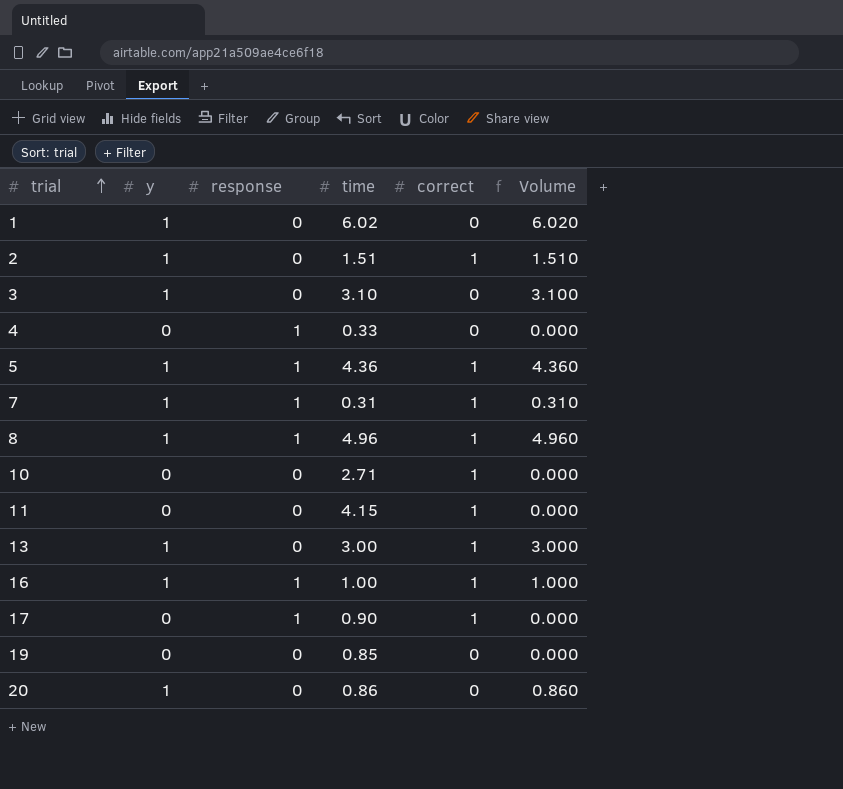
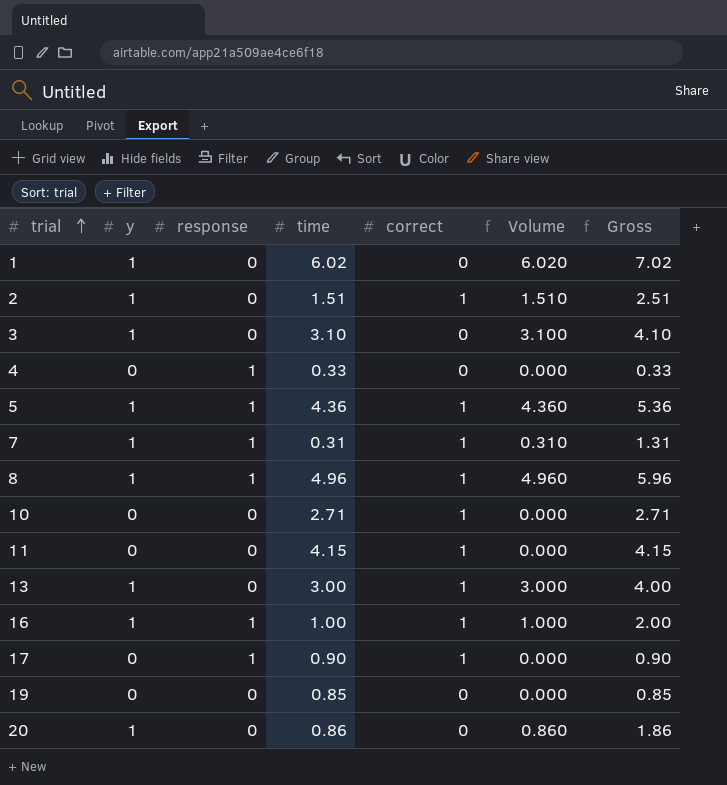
column Gross | formula: none -> [y] + [time]

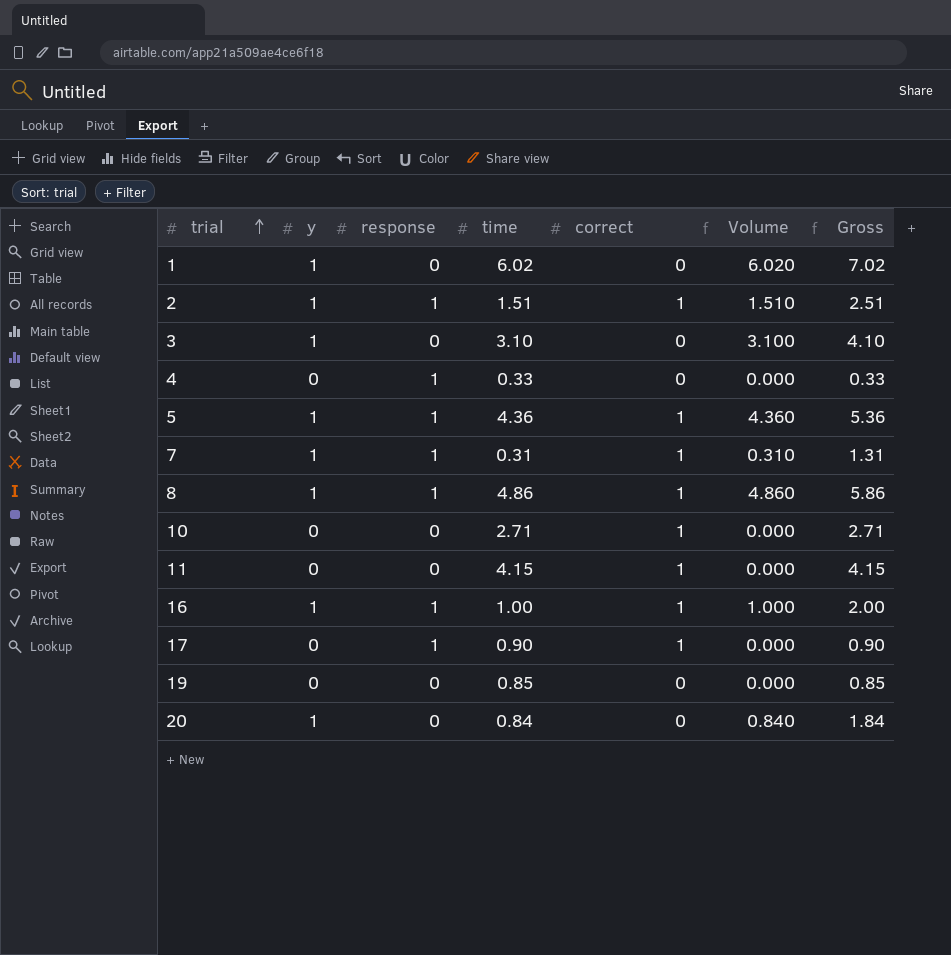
row 13: 1 | 0 | 3.00 | 1 | 3.000 | 4.00 -> none
2 | response: 0 -> 1
8 | time: 4.96 -> 4.86
8 | Volume: 4.960 -> 4.860
8 | Gross: 5.96 -> 5.86
20 | time: 0.86 -> 0.84
20 | Volume: 0.860 -> 0.840
20 | Gross: 1.86 -> 1.84

